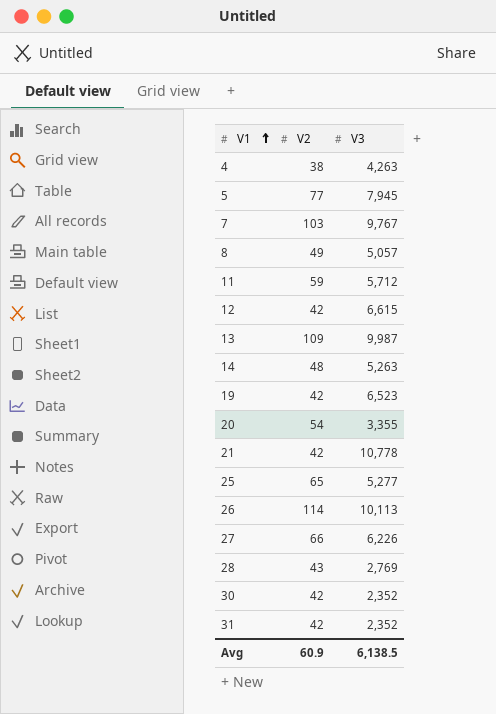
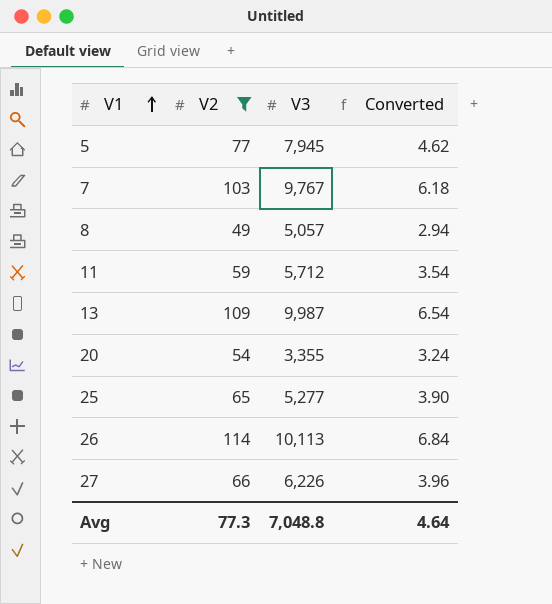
filter: none -> V2 >= 49
column Converted | formula: none -> [V2] * 0.06
Avg | V2: 60.9 -> 77.3
Avg | V3: 6,138.5 -> 7,048.8

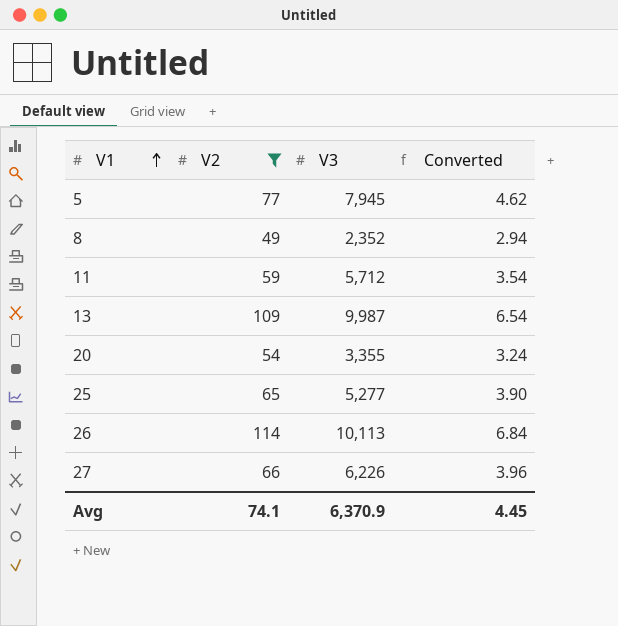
row 7: 103 | 9,767 | 6.18 -> none
8 | V3: 5,057 -> 2,352
Avg | V2: 77.3 -> 74.1
Avg | V3: 7,048.8 -> 6,370.9
Avg | Converted: 4.64 -> 4.45

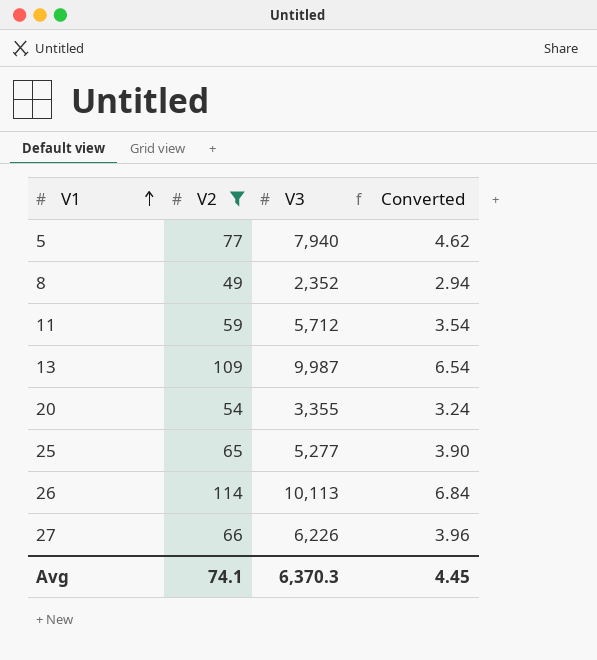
5 | V3: 7,945 -> 7,940
Avg | V3: 6,370.9 -> 6,370.3

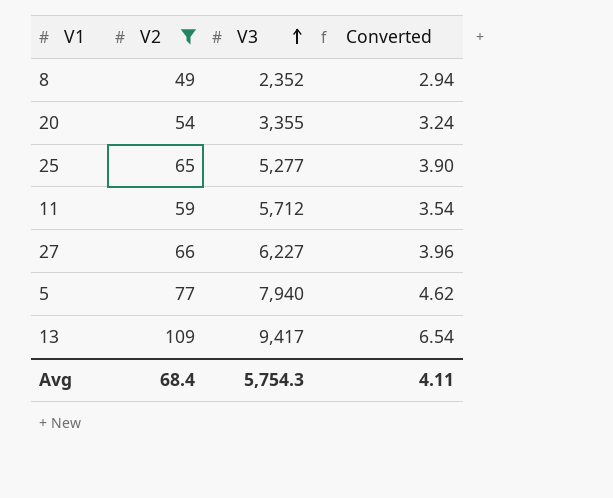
row order: V1 ascending -> V3 ascending
row 26: 114 | 10,113 | 6.84 -> none
27 | V3: 6,226 -> 6,227
13 | V3: 9,987 -> 9,417
Avg | V2: 74.1 -> 68.4
Avg | V3: 6,370.3 -> 5,754.3
Avg | Converted: 4.45 -> 4.11

